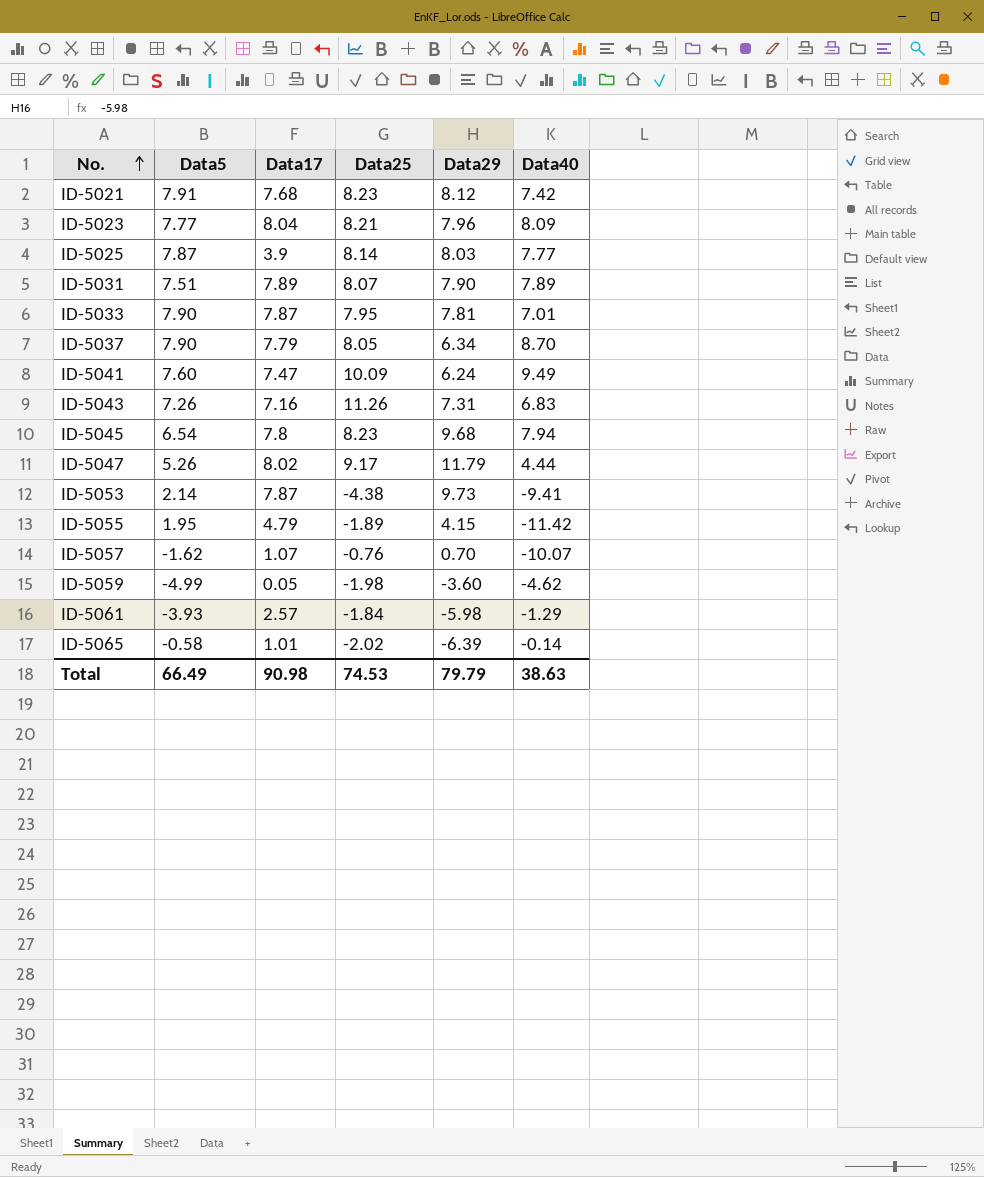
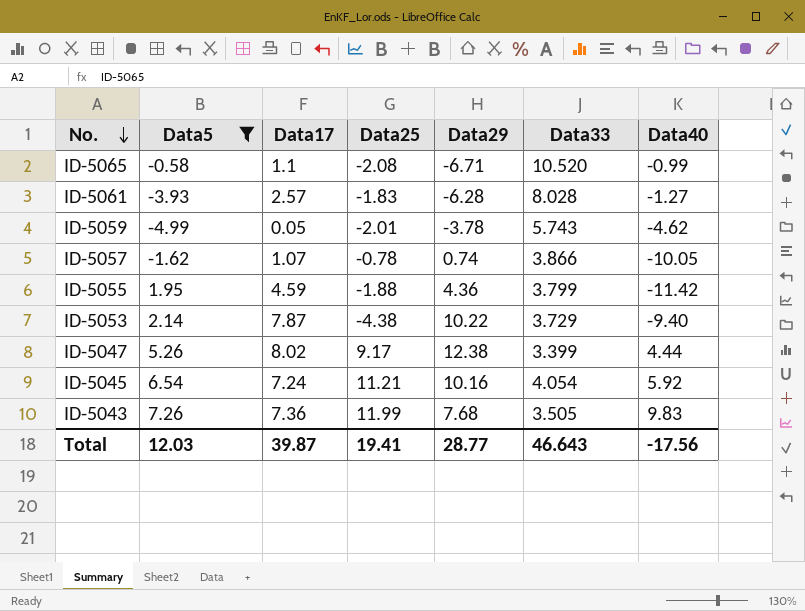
filter: none -> Data5 <= 7.26
row order: No. ascending -> No. descending
column Data33 | position: none -> 6
ID-5065 | Data17: 1.01 -> 1.1
ID-5065 | Data25: -2.02 -> -2.08
ID-5065 | Data29: -6.39 -> -6.71
ID-5065 | Data40: -0.14 -> -0.99
ID-5061 | Data25: -1.84 -> -1.83
ID-5061 | Data29: -5.98 -> -6.28
ID-5061 | Data40: -1.29 -> -1.27
ID-5059 | Data25: -1.98 -> -2.01
ID-5059 | Data29: -3.60 -> -3.78
ID-5057 | Data25: -0.76 -> -0.78
ID-5057 | Data29: 0.70 -> 0.74
ID-5057 | Data40: -10.07 -> -10.05
ID-5055 | Data17: 4.79 -> 4.59
ID-5055 | Data25: -1.89 -> -1.88
ID-5055 | Data29: 4.15 -> 4.36
ID-5053 | Data29: 9.73 -> 10.22
ID-5053 | Data40: -9.41 -> -9.40
ID-5047 | Data29: 11.79 -> 12.38
ID-5045 | Data17: 7.8 -> 7.24
ID-5045 | Data25: 8.23 -> 11.21
ID-5045 | Data29: 9.68 -> 10.16
ID-5045 | Data40: 7.94 -> 5.92
ID-5043 | Data17: 7.16 -> 7.36
ID-5043 | Data25: 11.26 -> 11.99
ID-5043 | Data29: 7.31 -> 7.68
ID-5043 | Data40: 6.83 -> 9.83
Total | Data5: 66.49 -> 12.03
Total | Data17: 90.98 -> 39.87
Total | Data25: 74.53 -> 19.41
Total | Data29: 79.79 -> 28.77
Total | Data40: 38.63 -> -17.56

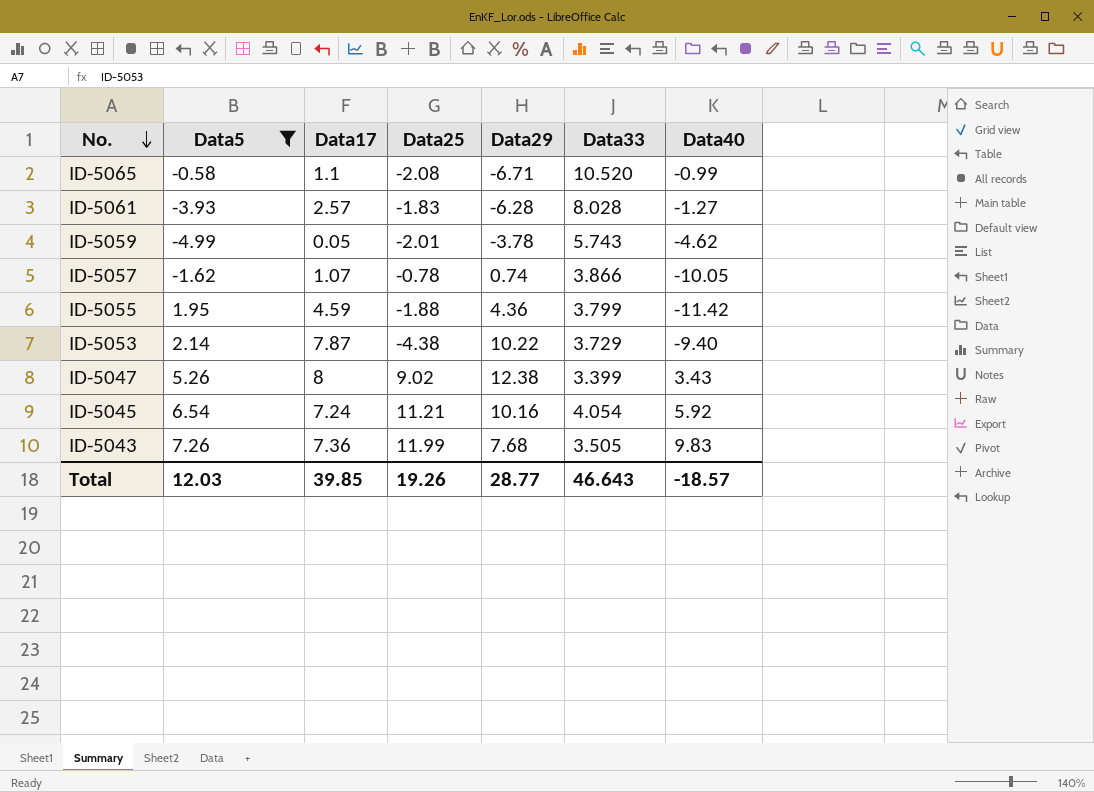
ID-5047 | Data17: 8.02 -> 8
ID-5047 | Data25: 9.17 -> 9.02
ID-5047 | Data40: 4.44 -> 3.43
Total | Data17: 39.87 -> 39.85
Total | Data25: 19.41 -> 19.26
Total | Data40: -17.56 -> -18.57

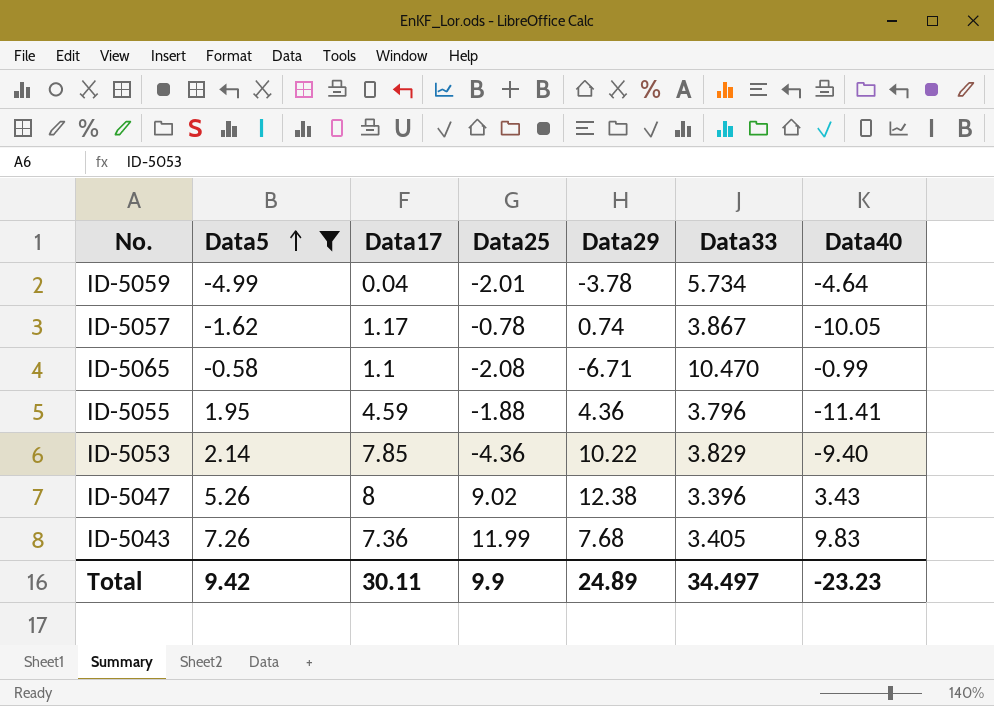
row order: No. descending -> Data5 ascending
row ID-5061: -3.93 | 2.57 | -1.83 | -6.28 | 8.028 | -1.27 -> none
row ID-5045: 6.54 | 7.24 | 11.21 | 10.16 | 4.054 | 5.92 -> none
ID-5059 | Data17: 0.05 -> 0.04
ID-5059 | Data33: 5.743 -> 5.734
ID-5059 | Data40: -4.62 -> -4.64
ID-5057 | Data17: 1.07 -> 1.17
ID-5057 | Data33: 3.866 -> 3.867
ID-5065 | Data33: 10.520 -> 10.470
ID-5055 | Data33: 3.799 -> 3.796
ID-5055 | Data40: -11.42 -> -11.41
ID-5053 | Data17: 7.87 -> 7.85
ID-5053 | Data25: -4.38 -> -4.36
ID-5053 | Data33: 3.729 -> 3.829
ID-5047 | Data33: 3.399 -> 3.396
ID-5043 | Data33: 3.505 -> 3.405
Total | Data5: 12.03 -> 9.42
Total | Data17: 39.85 -> 30.11
Total | Data25: 19.26 -> 9.9
Total | Data29: 28.77 -> 24.89
Total | Data33: 46.643 -> 34.497
Total | Data40: -18.57 -> -23.23

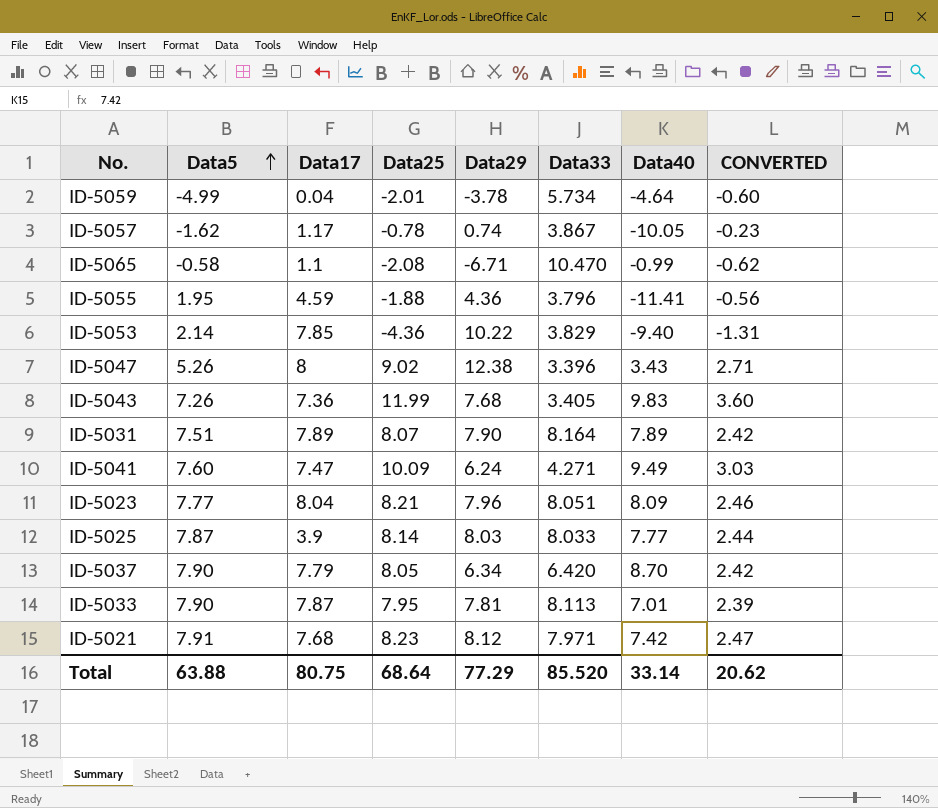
filter: Data5 <= 7.26 -> none
column CONVERTED | formula: none -> [Data25] * 0.3
Total | Data5: 9.42 -> 63.88
Total | Data17: 30.11 -> 80.75
Total | Data25: 9.9 -> 68.64
Total | Data29: 24.89 -> 77.29
Total | Data33: 34.497 -> 85.520
Total | Data40: -23.23 -> 33.14

